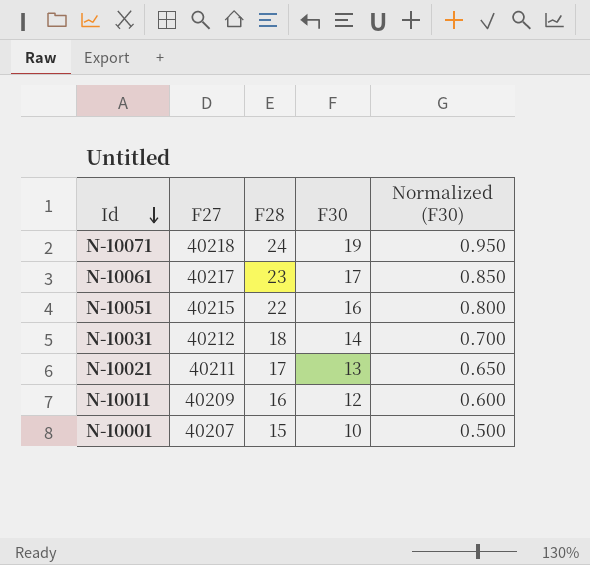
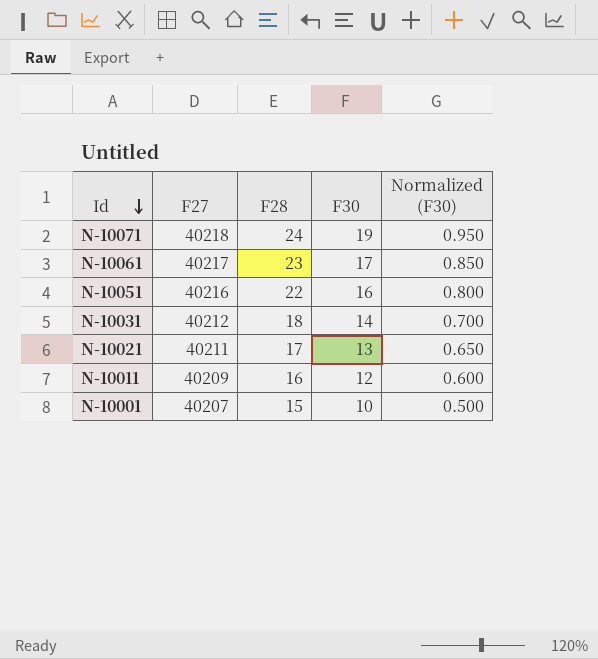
N-10051 | F27: 40215 -> 40216

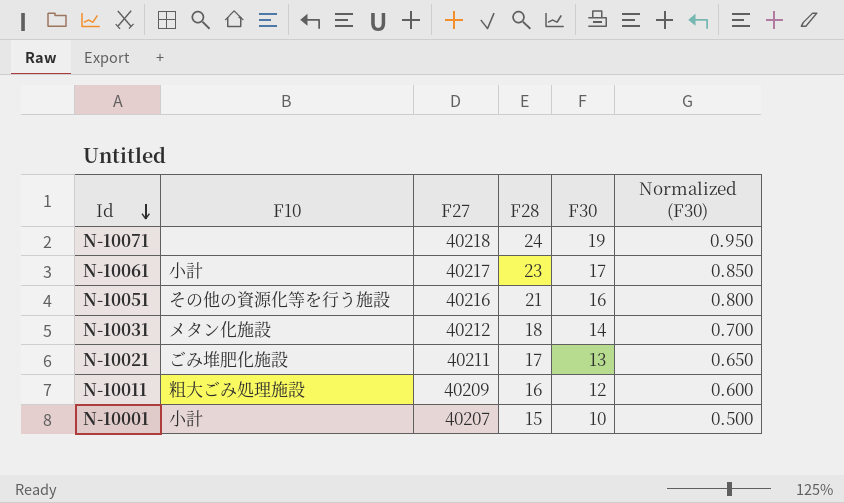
column F10 | position: none -> 2
N-10051 | F28: 22 -> 21

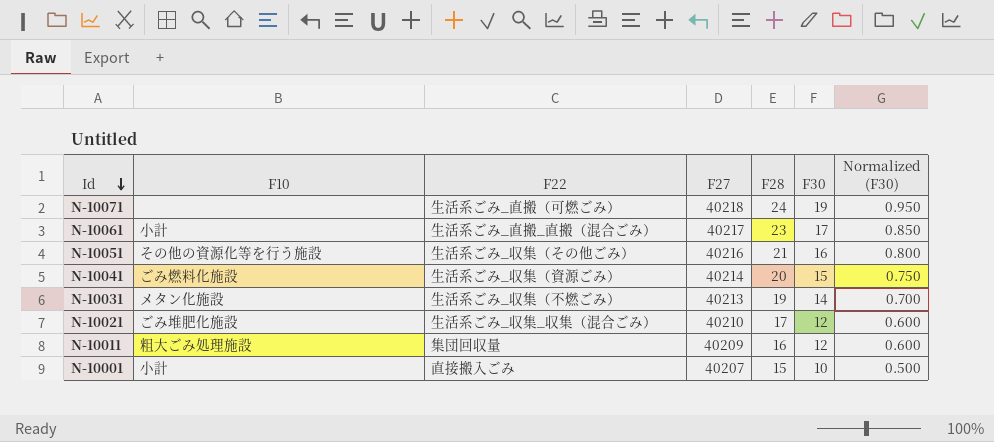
column F22 | position: none -> 3
row N-10041: none -> ごみ燃料化施設 | 生活系ごみ_収集（資源ごみ） | 40214 | 20 | 15 | 0.750
N-10031 | F27: 40212 -> 40213
N-10031 | F28: 18 -> 19
N-10021 | F27: 40211 -> 40210
N-10021 | F30: 13 -> 12
N-10021 | Normalized (F30): 0.650 -> 0.600

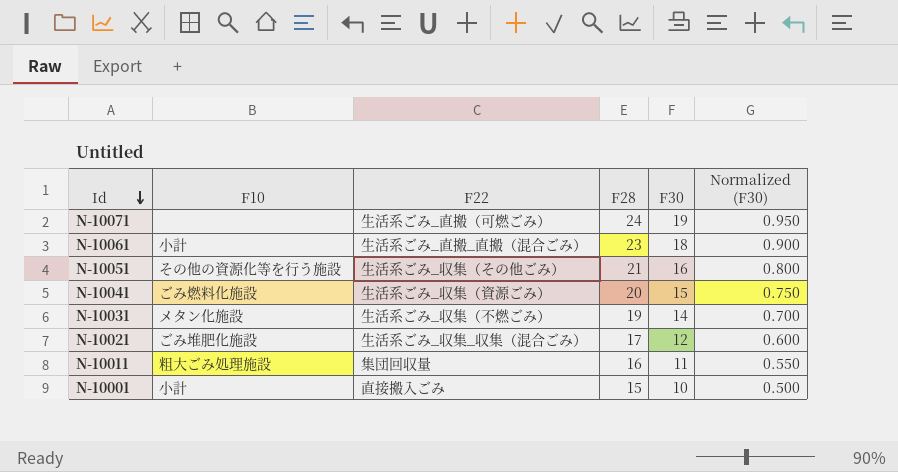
column F27 | position: 4 -> none
N-10061 | F30: 17 -> 18
N-10061 | Normalized (F30): 0.850 -> 0.900
N-10011 | F30: 12 -> 11
N-10011 | Normalized (F30): 0.600 -> 0.550

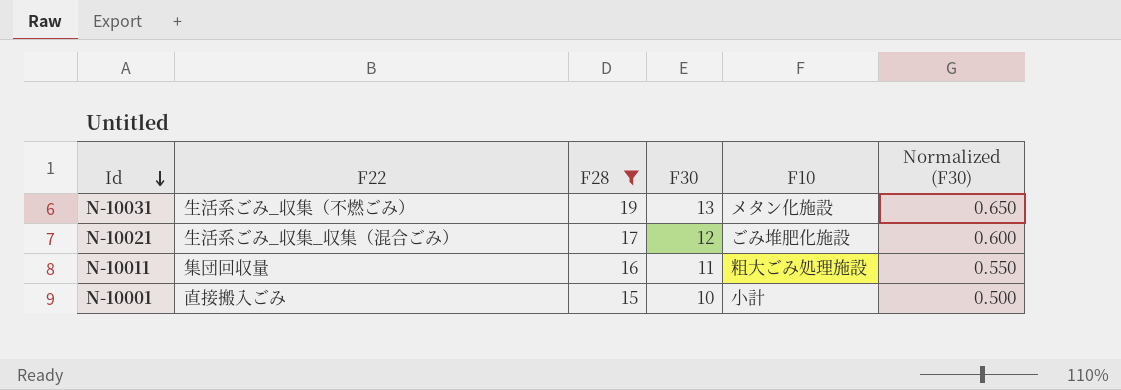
filter: none -> F28 <= 19
column F10 | position: 2 -> 5
N-10031 | F30: 14 -> 13
N-10031 | Normalized (F30): 0.700 -> 0.650

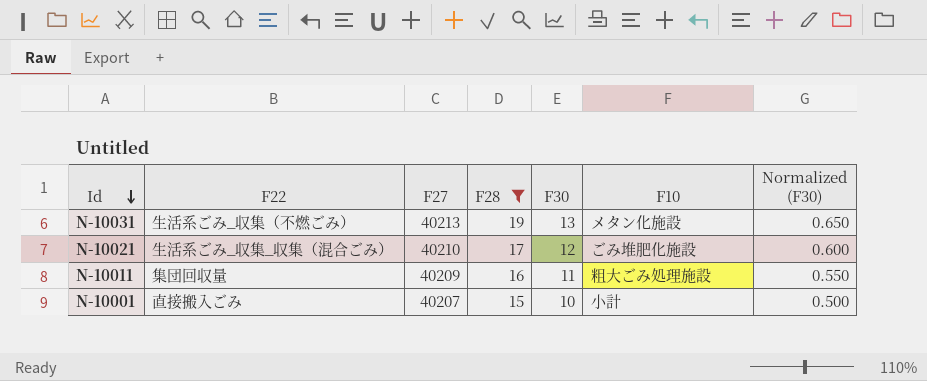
column F27 | position: none -> 3

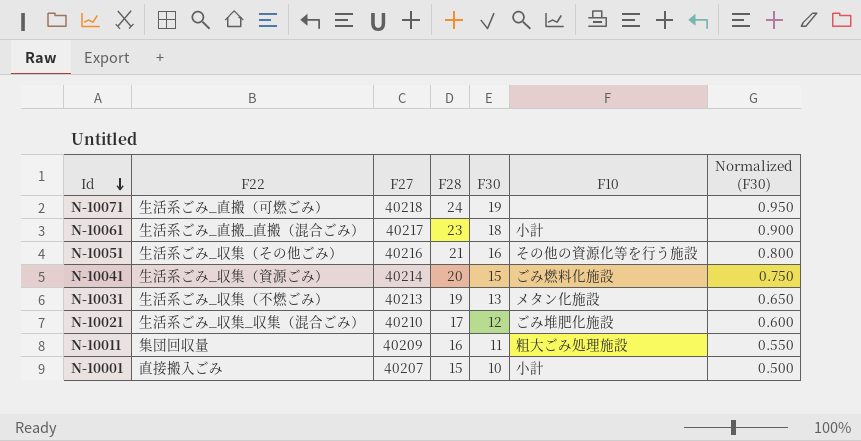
filter: F28 <= 19 -> none

